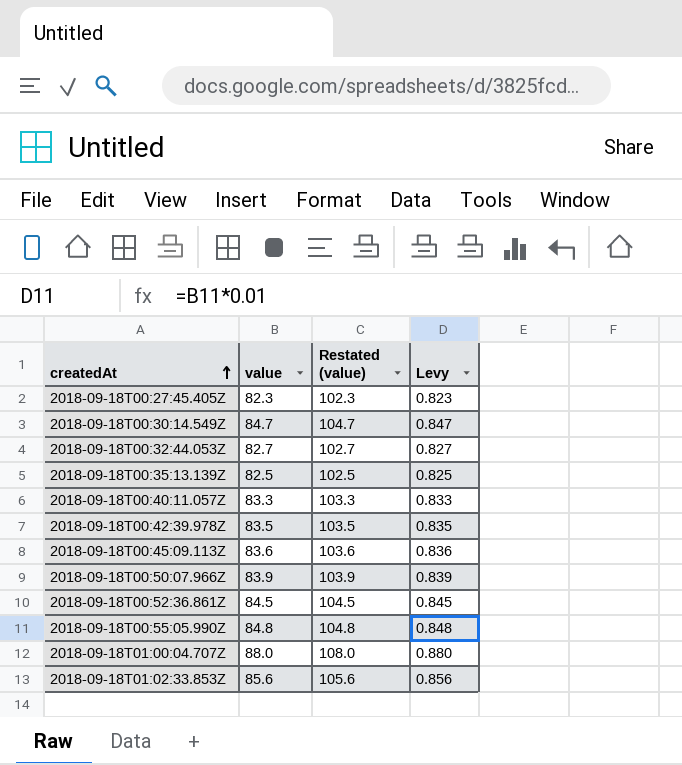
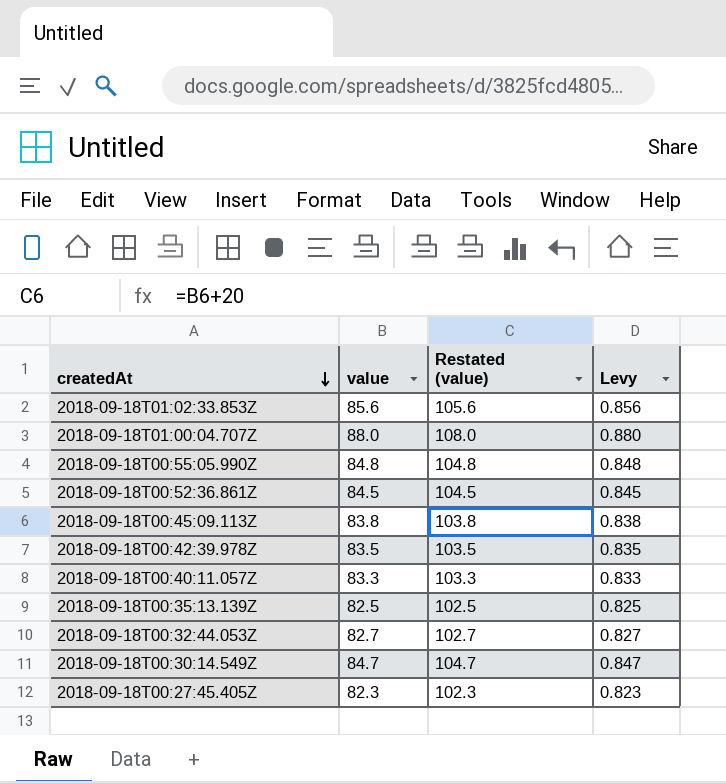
row order: createdAt ascending -> createdAt descending
row 2018-09-18T00:50:07.966Z: 83.9 | 103.9 | 0.839 -> none
2018-09-18T00:45:09.113Z | value: 83.6 -> 83.8
2018-09-18T00:45:09.113Z | Restated (value): 103.6 -> 103.8
2018-09-18T00:45:09.113Z | Levy: 0.836 -> 0.838

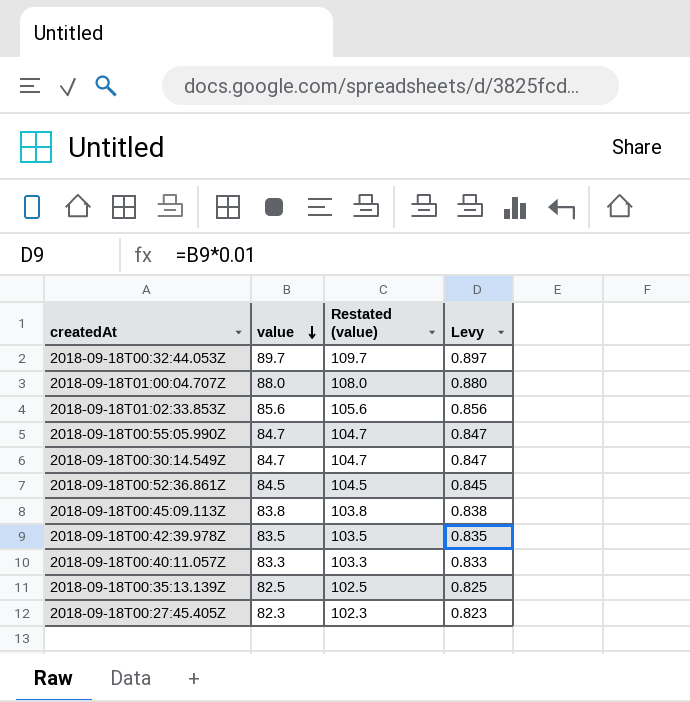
row order: createdAt descending -> value descending
2018-09-18T00:32:44.053Z | value: 82.7 -> 89.7
2018-09-18T00:32:44.053Z | Restated (value): 102.7 -> 109.7
2018-09-18T00:32:44.053Z | Levy: 0.827 -> 0.897
2018-09-18T00:55:05.990Z | value: 84.8 -> 84.7
2018-09-18T00:55:05.990Z | Restated (value): 104.8 -> 104.7
2018-09-18T00:55:05.990Z | Levy: 0.848 -> 0.847

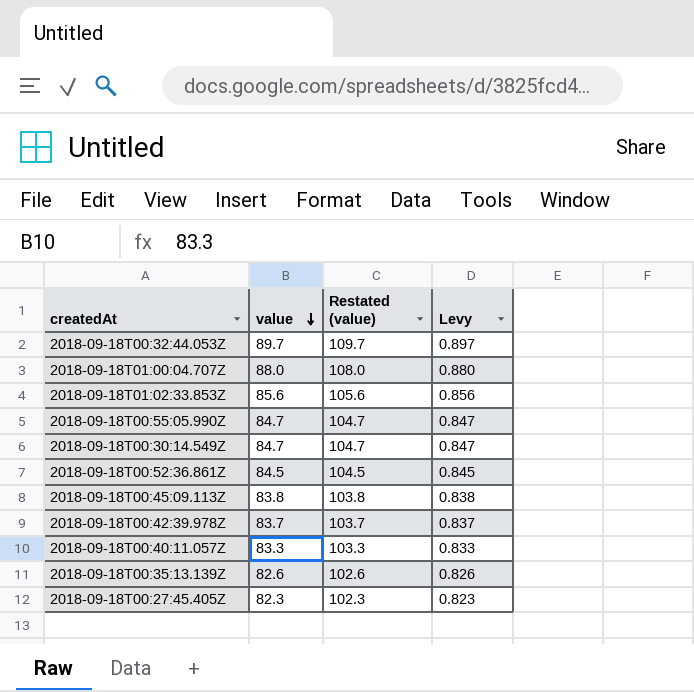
2018-09-18T00:42:39.978Z | value: 83.5 -> 83.7
2018-09-18T00:42:39.978Z | Restated (value): 103.5 -> 103.7
2018-09-18T00:42:39.978Z | Levy: 0.835 -> 0.837
2018-09-18T00:35:13.139Z | value: 82.5 -> 82.6
2018-09-18T00:35:13.139Z | Restated (value): 102.5 -> 102.6
2018-09-18T00:35:13.139Z | Levy: 0.825 -> 0.826

